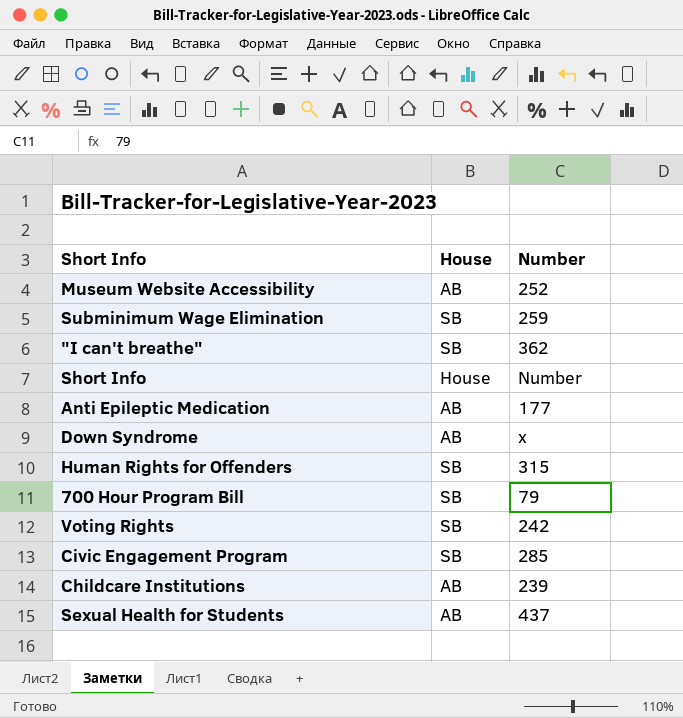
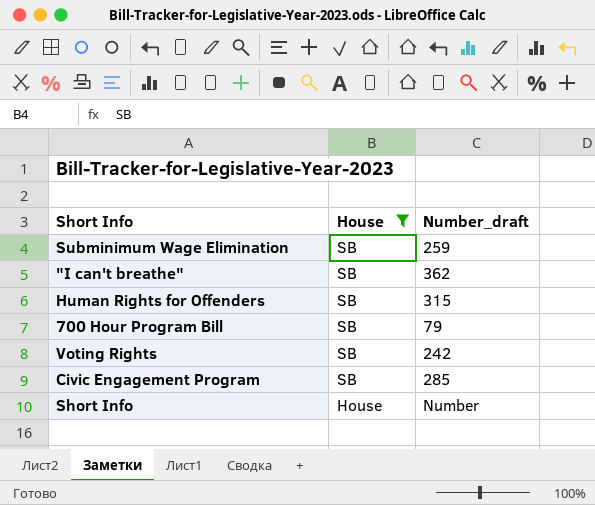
filter: none -> House != AB
row order: none -> House descending
column name: Number -> Number_draft

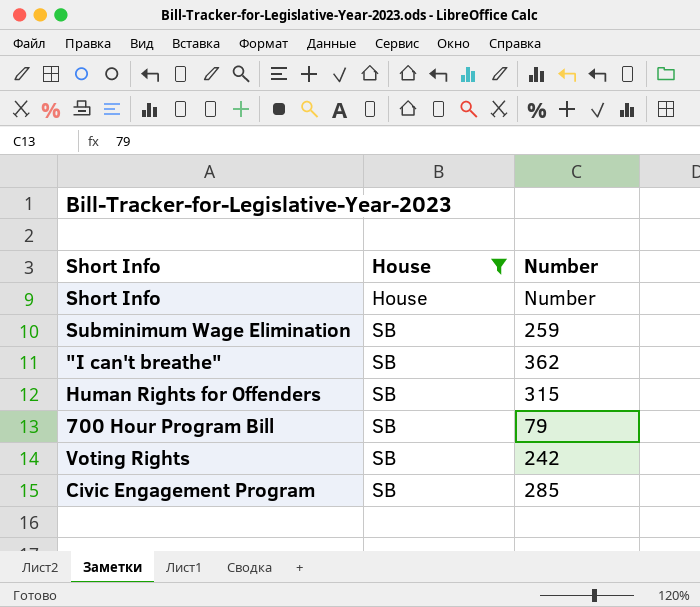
row order: House descending -> House ascending
column name: Number_draft -> Number

